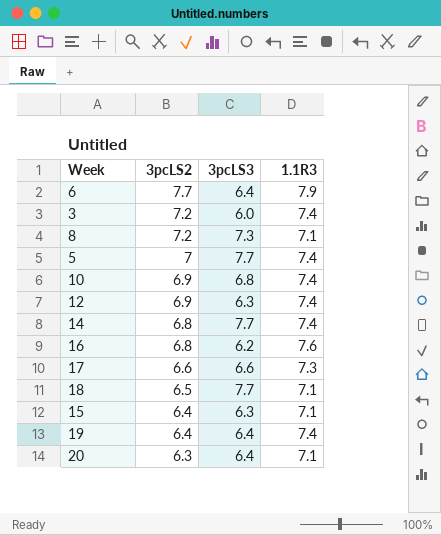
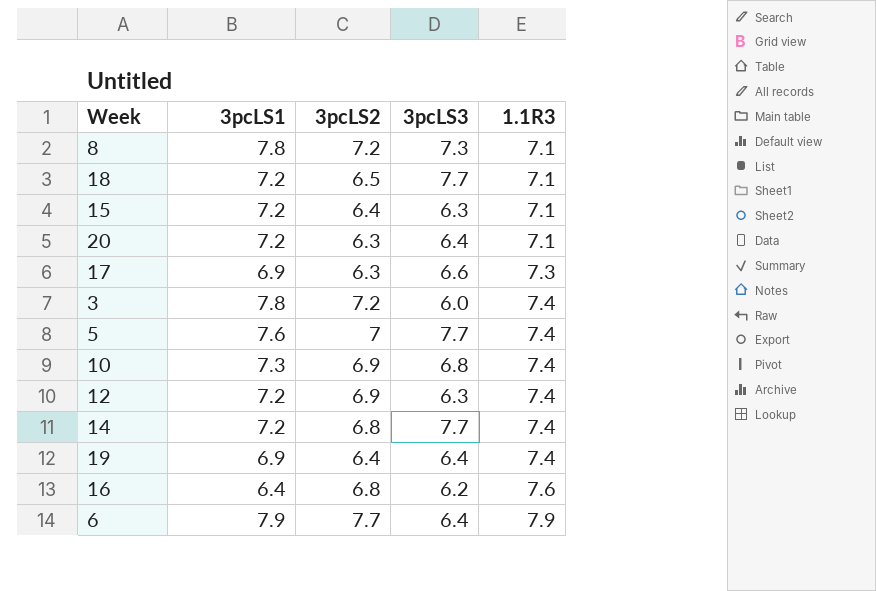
row order: 3pcLS2 descending -> 1.1R3 ascending
column 3pcLS1 | position: none -> 2
17 | 3pcLS2: 6.6 -> 6.3

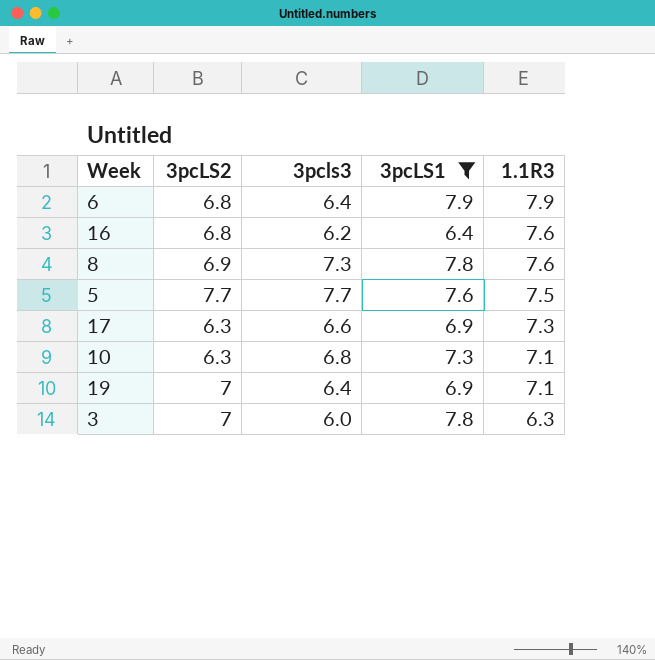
filter: none -> 3pcLS1 != 7.2
row order: 1.1R3 ascending -> 1.1R3 descending
column name: 3pcLS3 -> 3pcls3
column 3pcLS1 | position: 2 -> 4
6 | 3pcLS2: 7.7 -> 6.8
8 | 3pcLS2: 7.2 -> 6.9
8 | 1.1R3: 7.1 -> 7.6
5 | 3pcLS2: 7 -> 7.7
5 | 1.1R3: 7.4 -> 7.5
10 | 3pcLS2: 6.9 -> 6.3
10 | 1.1R3: 7.4 -> 7.1
19 | 3pcLS2: 6.4 -> 7
19 | 1.1R3: 7.4 -> 7.1
3 | 3pcLS2: 7.2 -> 7
3 | 1.1R3: 7.4 -> 6.3

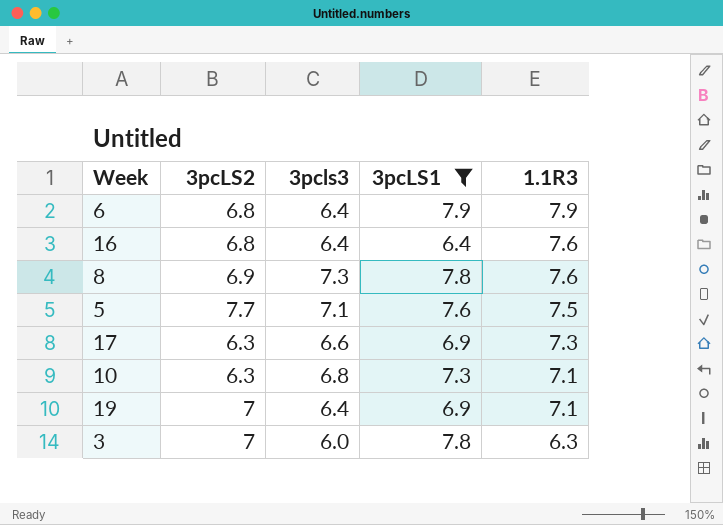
16 | 3pcls3: 6.2 -> 6.4
5 | 3pcls3: 7.7 -> 7.1

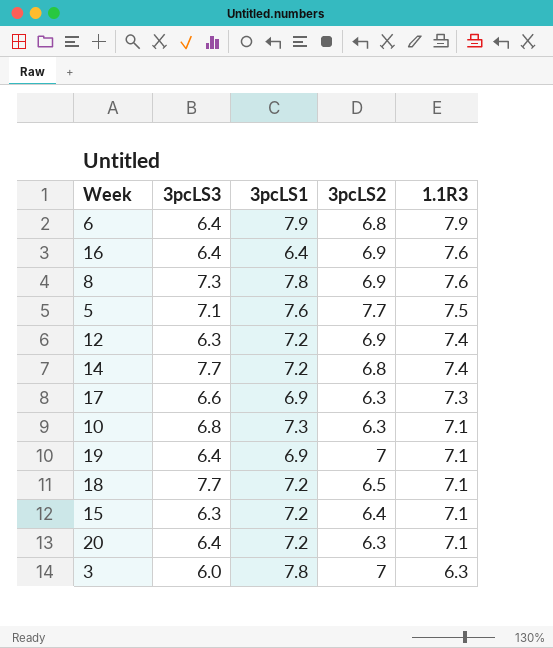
filter: 3pcLS1 != 7.2 -> none
column name: 3pcls3 -> 3pcLS3
column 3pcLS2 | position: 2 -> 4
16 | 3pcLS2: 6.8 -> 6.9

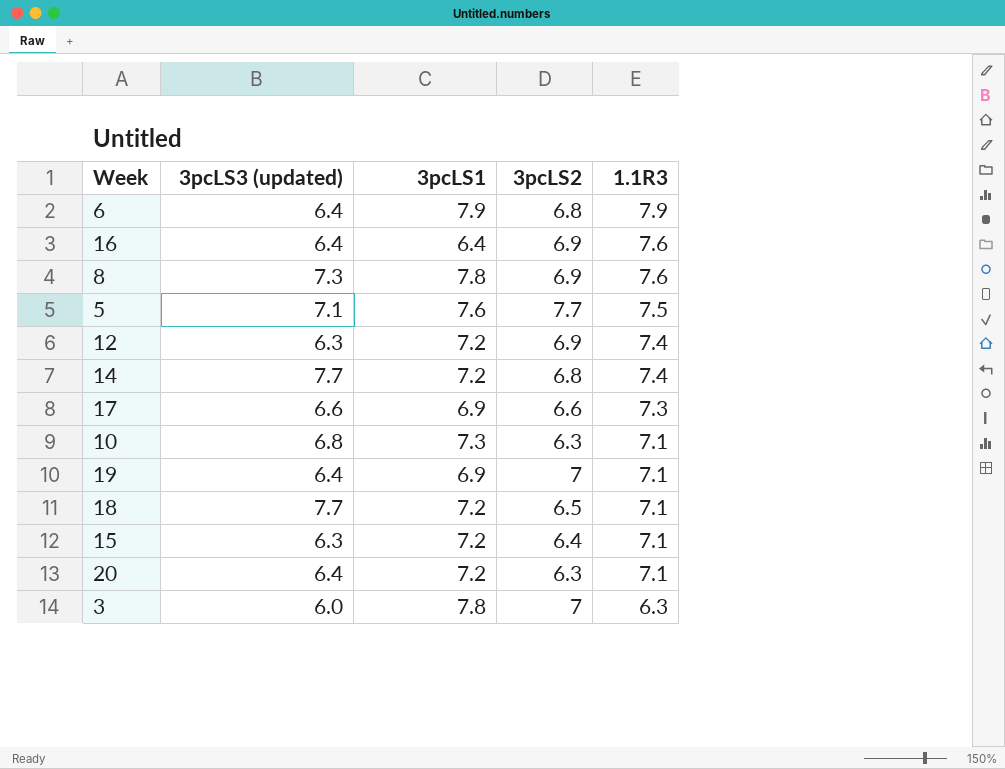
column name: 3pcLS3 -> 3pcLS3 (updated)
17 | 3pcLS2: 6.3 -> 6.6

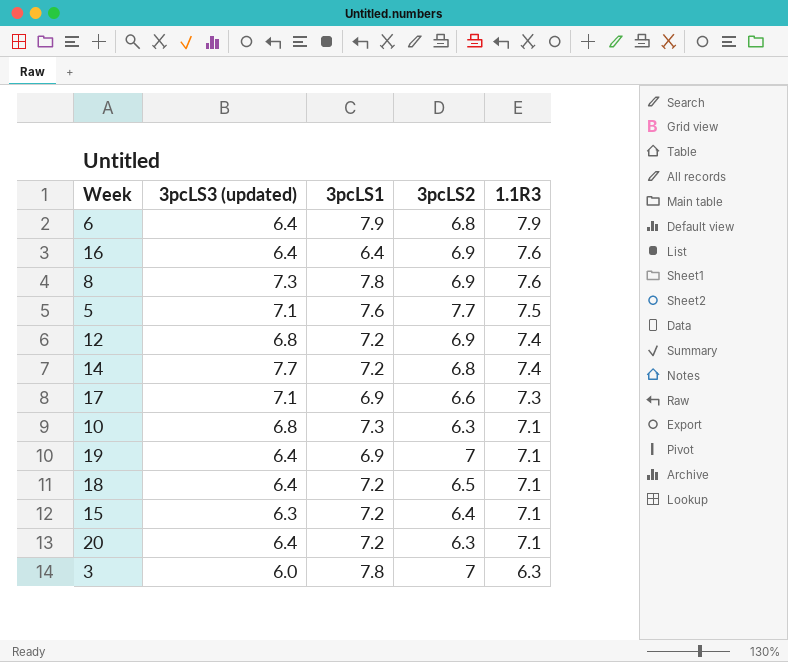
12 | 3pcLS3 (updated): 6.3 -> 6.8
17 | 3pcLS3 (updated): 6.6 -> 7.1
18 | 3pcLS3 (updated): 7.7 -> 6.4

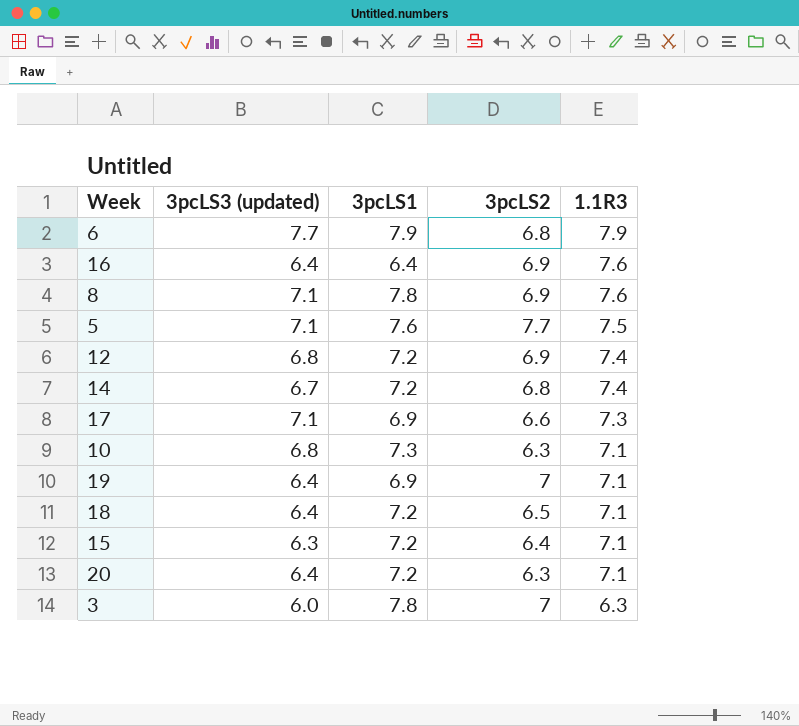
6 | 3pcLS3 (updated): 6.4 -> 7.7
8 | 3pcLS3 (updated): 7.3 -> 7.1
14 | 3pcLS3 (updated): 7.7 -> 6.7

